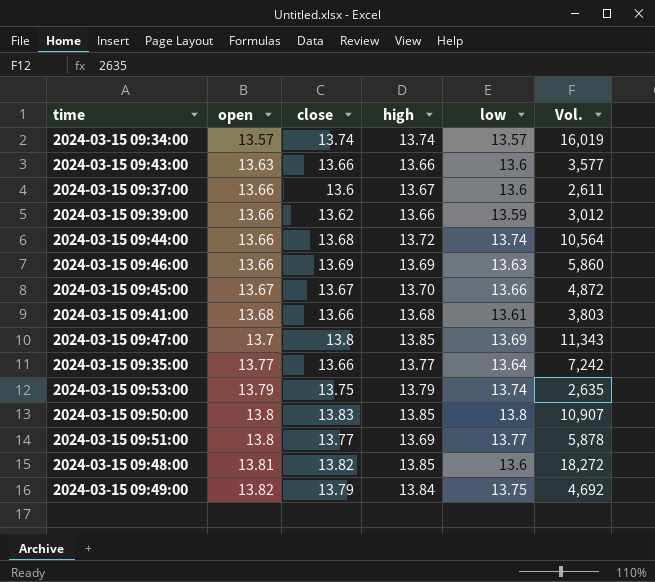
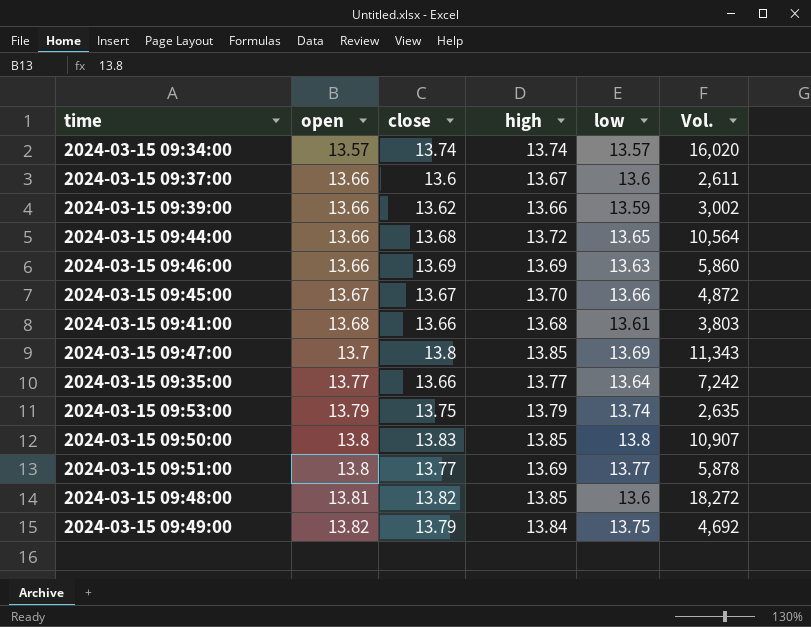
row 2024-03-15 09:43:00: 13.63 | 13.66 | 13.66 | 13.6 | 3,577 -> none
2024-03-15 09:34:00 | Vol.: 16,019 -> 16,020
2024-03-15 09:39:00 | Vol.: 3,012 -> 3,002
2024-03-15 09:44:00 | low: 13.74 -> 13.65

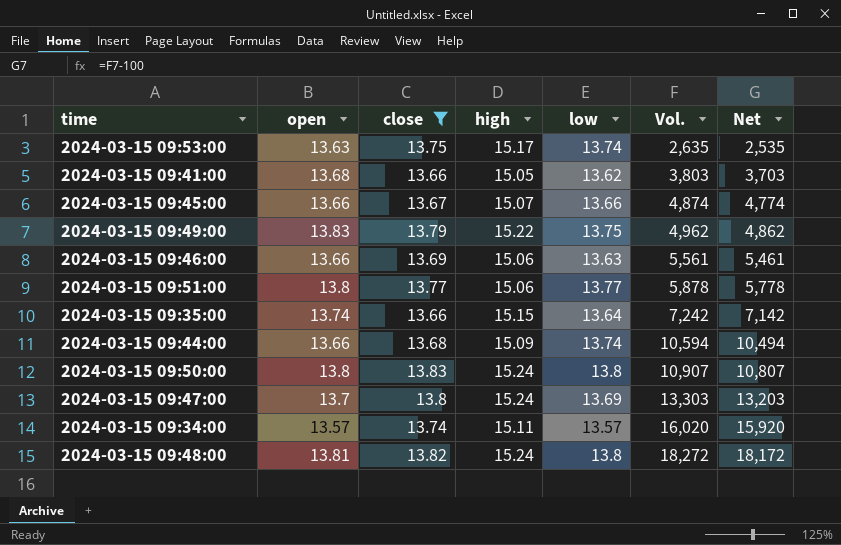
filter: none -> close >= 13.66
row order: open ascending -> Vol. ascending
column Net | formula: none -> [Vol.] - 100
2024-03-15 09:53:00 | open: 13.79 -> 13.63
2024-03-15 09:53:00 | high: 13.79 -> 15.17
2024-03-15 09:41:00 | high: 13.68 -> 15.05
2024-03-15 09:41:00 | low: 13.61 -> 13.62
2024-03-15 09:45:00 | open: 13.67 -> 13.66
2024-03-15 09:45:00 | high: 13.70 -> 15.07
2024-03-15 09:45:00 | Vol.: 4,872 -> 4,874
2024-03-15 09:49:00 | open: 13.82 -> 13.83
2024-03-15 09:49:00 | high: 13.84 -> 15.22
2024-03-15 09:49:00 | Vol.: 4,692 -> 4,962
2024-03-15 09:46:00 | high: 13.69 -> 15.06
2024-03-15 09:46:00 | Vol.: 5,860 -> 5,561
2024-03-15 09:51:00 | high: 13.69 -> 15.06
2024-03-15 09:35:00 | open: 13.77 -> 13.74
2024-03-15 09:35:00 | high: 13.77 -> 15.15
2024-03-15 09:44:00 | high: 13.72 -> 15.09
2024-03-15 09:44:00 | low: 13.65 -> 13.74
2024-03-15 09:44:00 | Vol.: 10,564 -> 10,594
2024-03-15 09:50:00 | high: 13.85 -> 15.24
2024-03-15 09:47:00 | high: 13.85 -> 15.24
2024-03-15 09:47:00 | Vol.: 11,343 -> 13,303
2024-03-15 09:34:00 | high: 13.74 -> 15.11
2024-03-15 09:48:00 | high: 13.85 -> 15.24
2024-03-15 09:48:00 | low: 13.6 -> 13.8

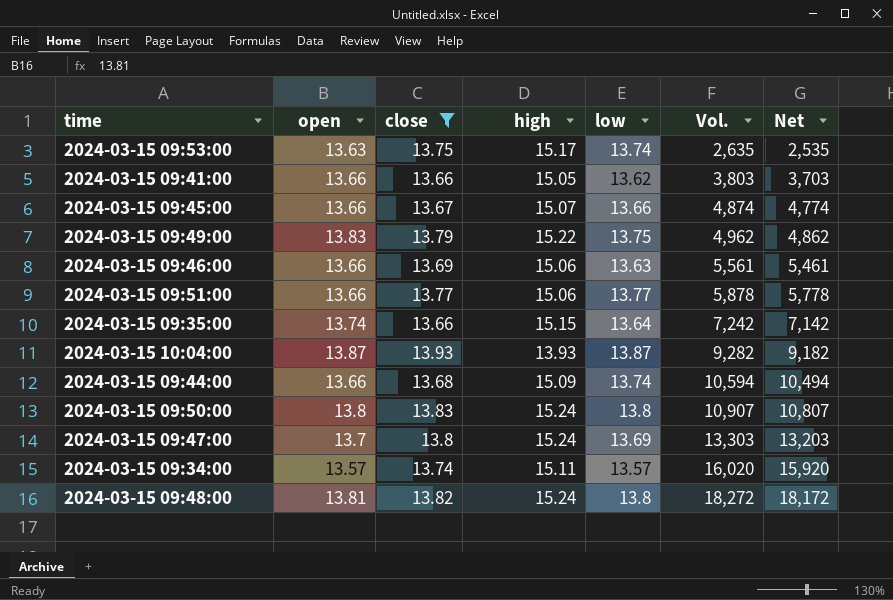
2024-03-15 09:41:00 | open: 13.68 -> 13.66
2024-03-15 09:51:00 | open: 13.8 -> 13.66
row 2024-03-15 10:04:00: none -> 13.87 | 13.93 | 13.93 | 13.87 | 9,282 | 9,182

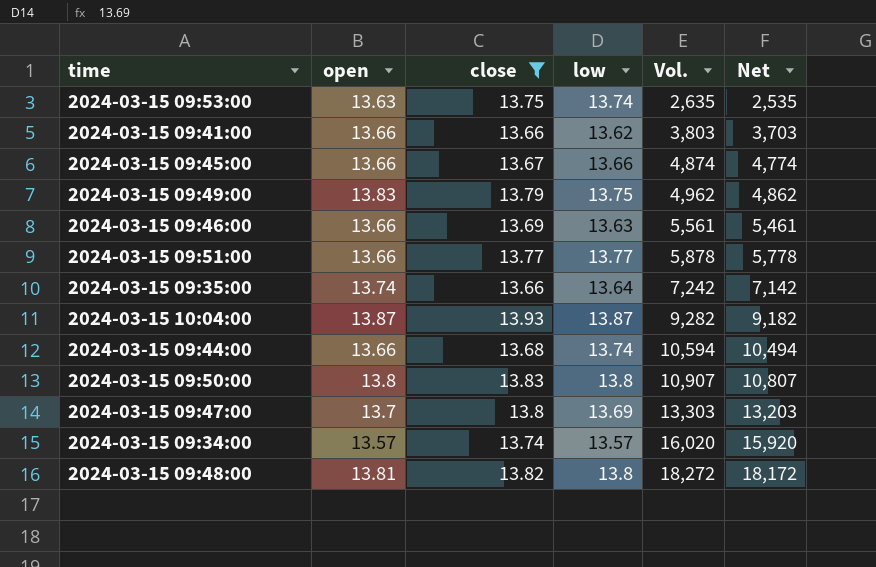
column high | position: 4 -> none

